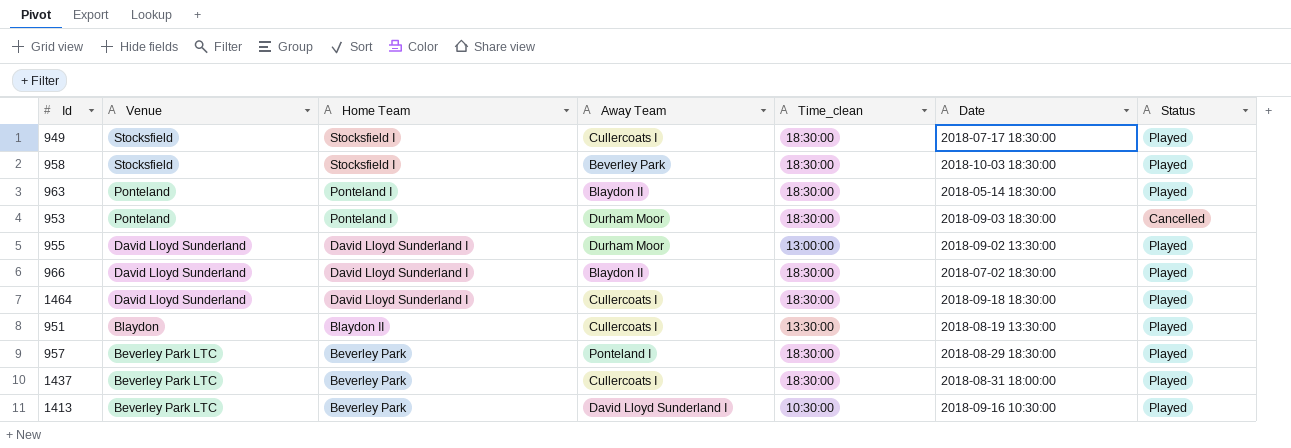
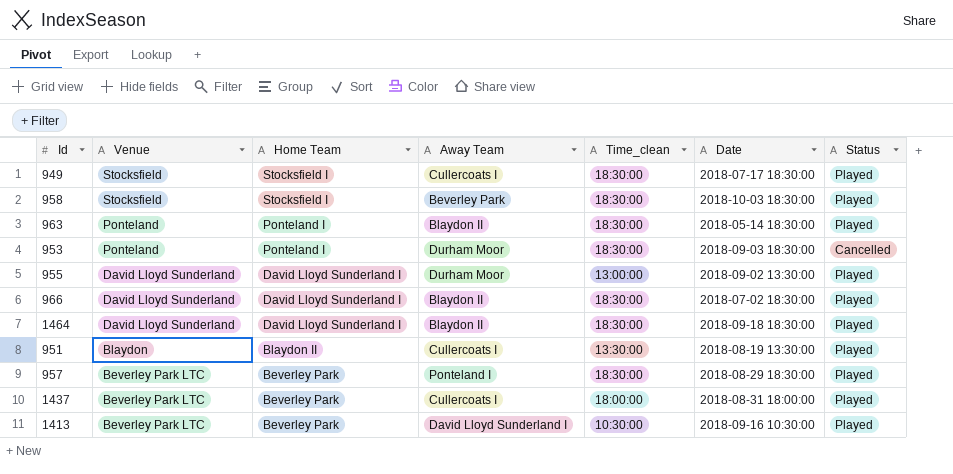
1464 | Away Team: Cullercoats I -> Blaydon II
1437 | Time_clean: 18:30:00 -> 18:00:00

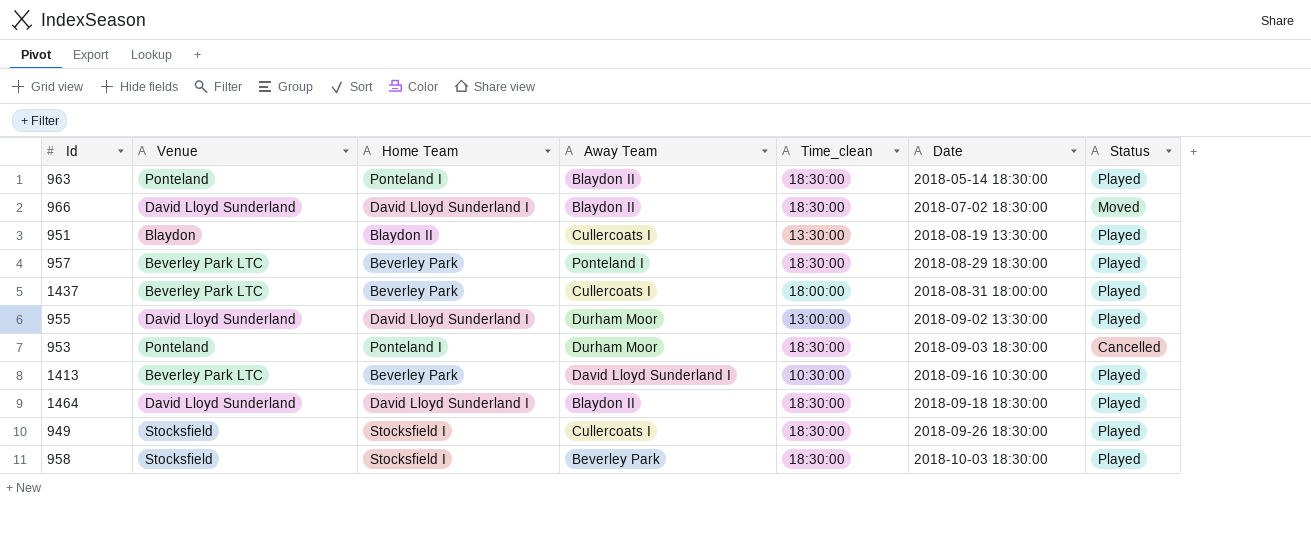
row order: Venue descending -> Date ascending
966 | Status: Played -> Moved
949 | Date: 2018-07-17 18:30:00 -> 2018-09-26 18:30:00

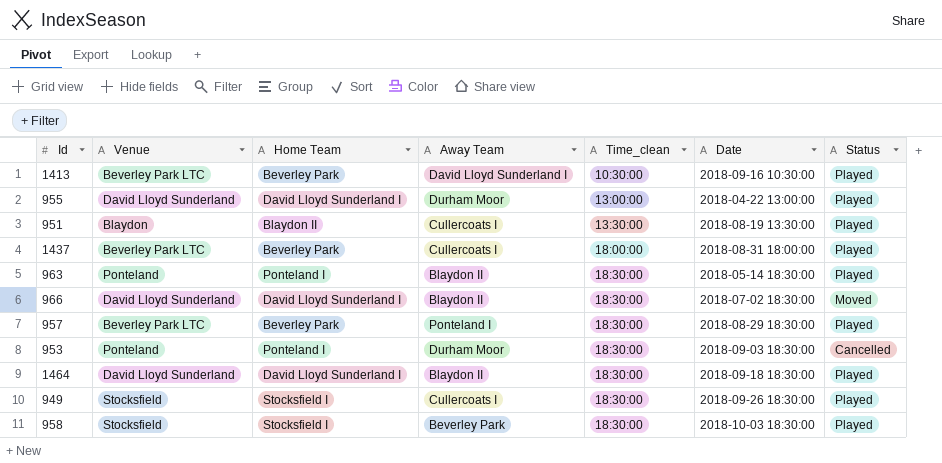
row order: Date ascending -> Time_clean ascending
955 | Date: 2018-09-02 13:30:00 -> 2018-04-22 13:00:00

